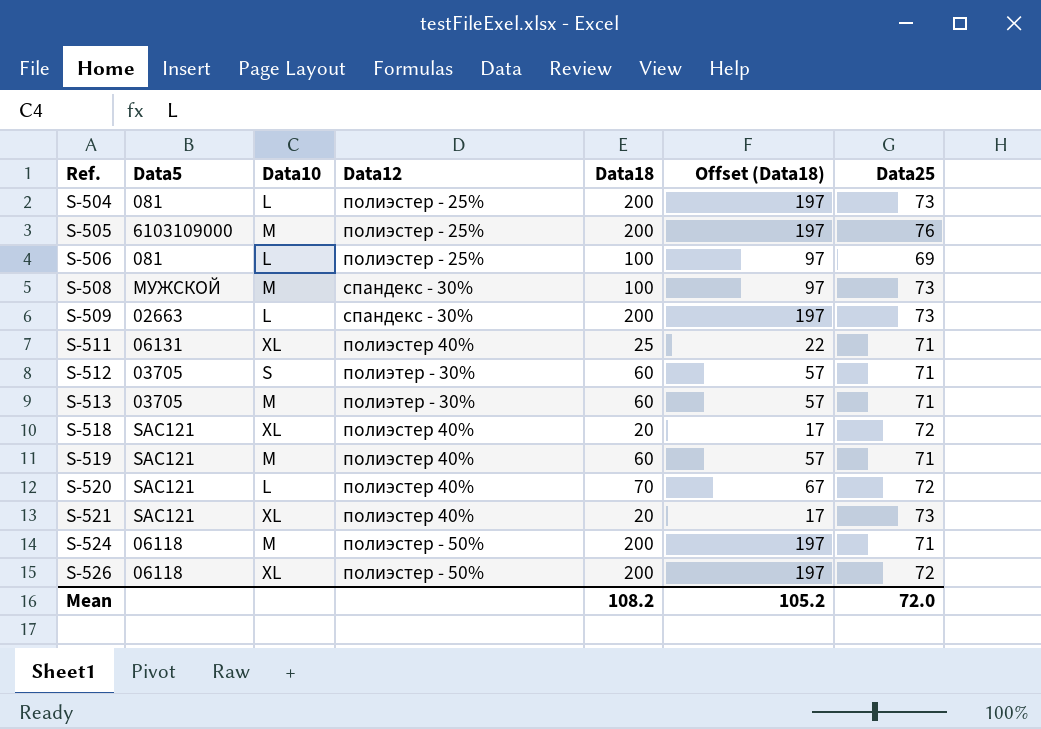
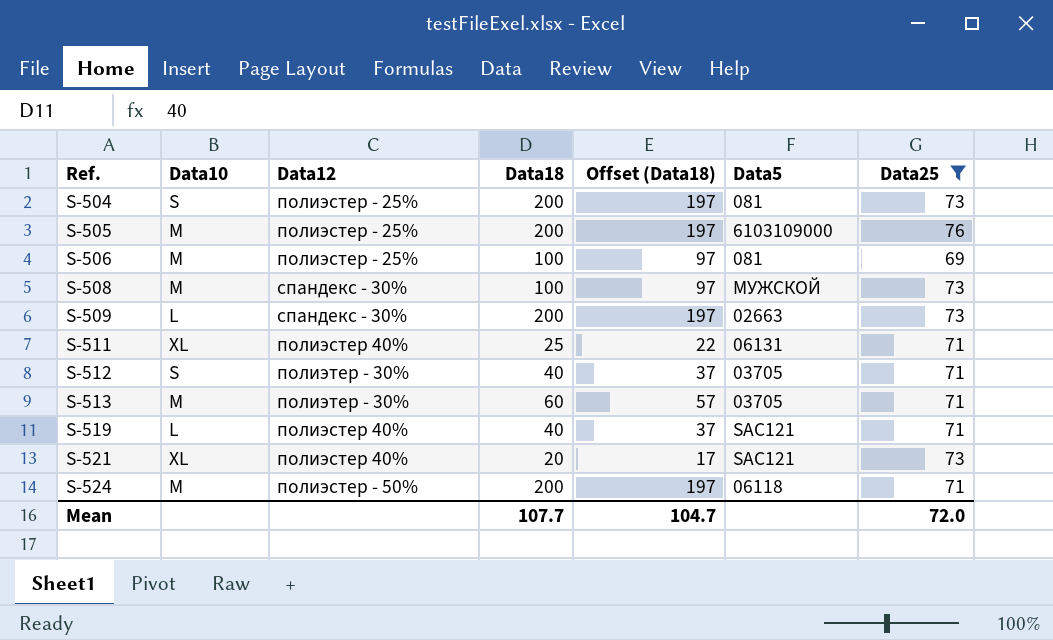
filter: none -> Data25 != 72
column Data5 | position: 2 -> 6
S-504 | Data10: L -> S
S-506 | Data10: L -> M
S-512 | Data18: 60 -> 40
S-512 | Offset (Data18): 57 -> 37
S-519 | Data10: M -> L
S-519 | Data18: 60 -> 40
S-519 | Offset (Data18): 57 -> 37
Mean | Data18: 108.2 -> 107.7
Mean | Offset (Data18): 105.2 -> 104.7

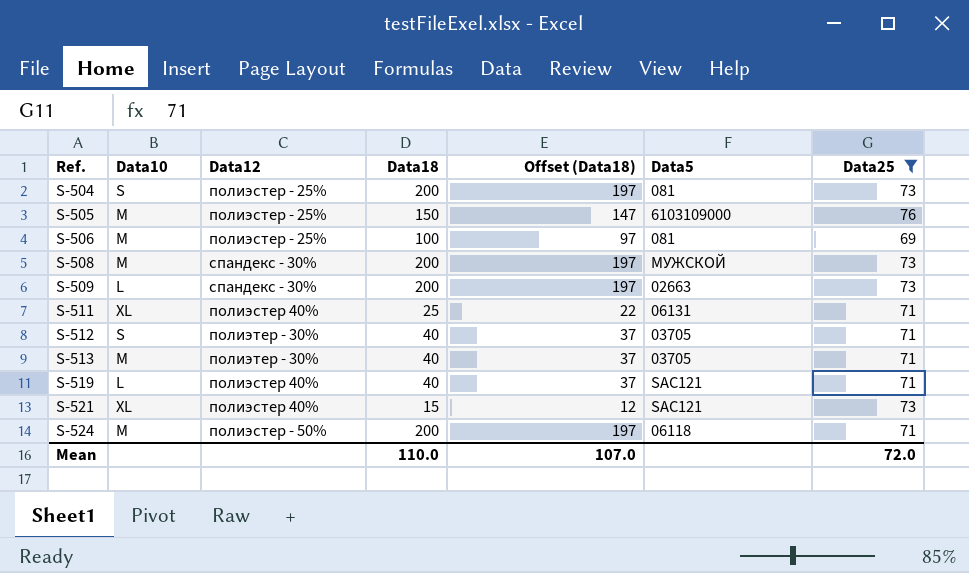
S-505 | Data18: 200 -> 150
S-505 | Offset (Data18): 197 -> 147
S-508 | Data18: 100 -> 200
S-508 | Offset (Data18): 97 -> 197
S-513 | Data18: 60 -> 40
S-513 | Offset (Data18): 57 -> 37
S-521 | Data18: 20 -> 15
S-521 | Offset (Data18): 17 -> 12
Mean | Data18: 107.7 -> 110.0
Mean | Offset (Data18): 104.7 -> 107.0

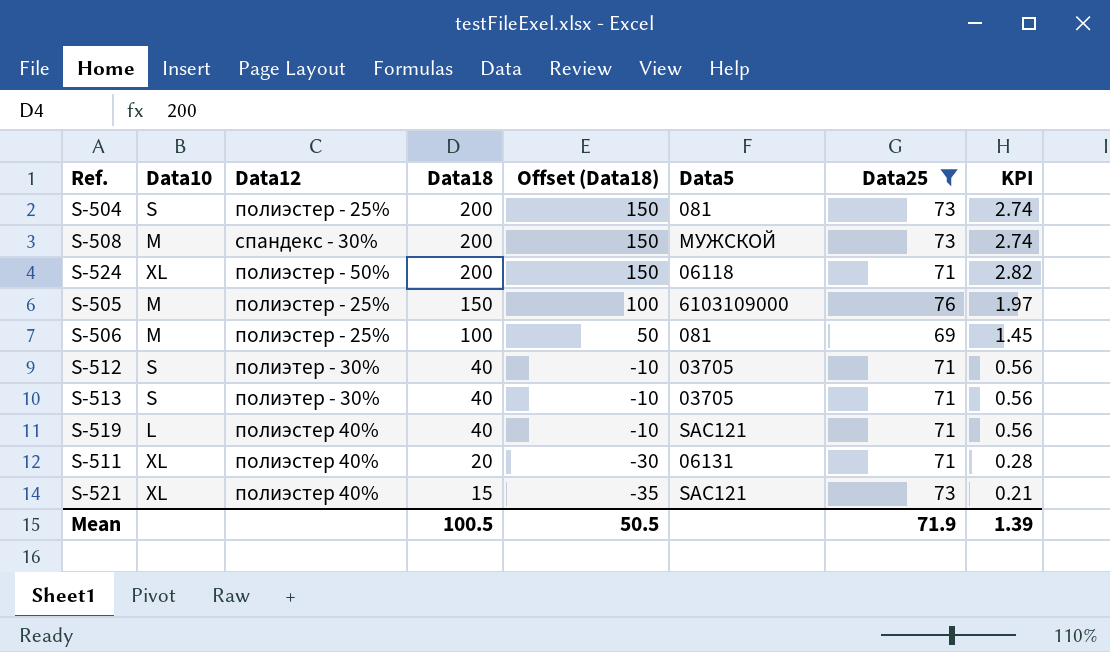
row order: Ref. ascending -> Data18 descending
column Offset (Data18) | formula: [Data18] - 3 -> [Data18] - 50
column KPI | formula: none -> [Data18] / [Data25]
row S-509: L | спандекс - 30% | 200 | 197 | 02663 | 73 -> none
S-524 | Data10: M -> XL
S-513 | Data10: M -> S
S-511 | Data18: 25 -> 20
Mean | Data18: 110.0 -> 100.5
Mean | Offset (Data18): 107.0 -> 50.5
Mean | Data25: 72.0 -> 71.9

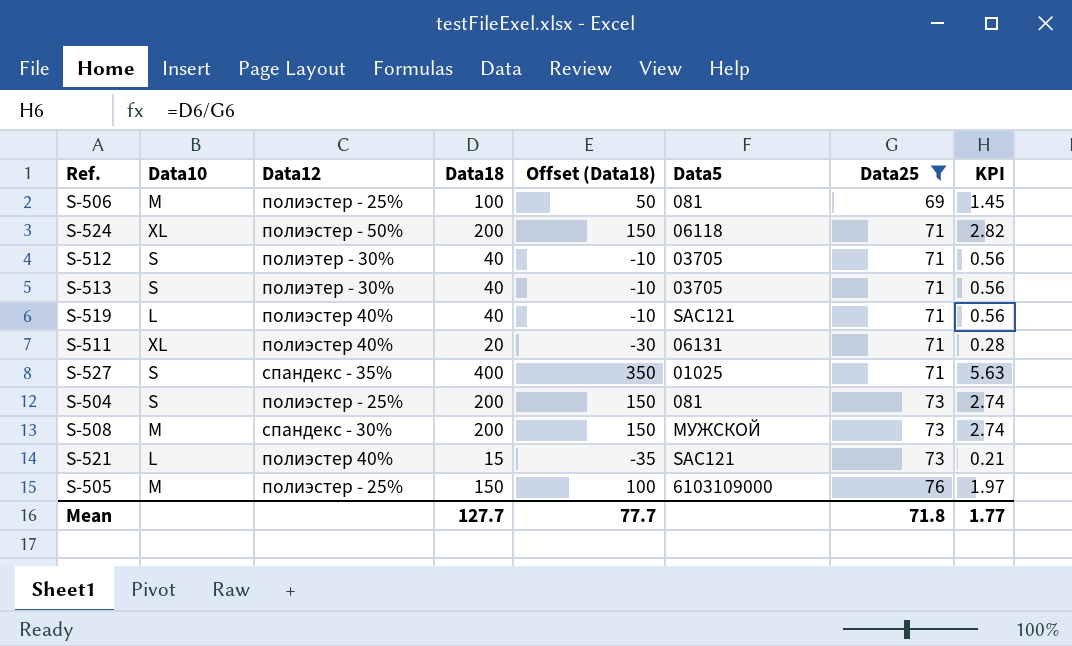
row order: Data18 descending -> Data25 ascending
row S-527: none -> S | спандекс - 35% | 400 | 350 | 01025 | 71 | 5.63
S-521 | Data10: XL -> L
Mean | Data18: 100.5 -> 127.7
Mean | Offset (Data18): 50.5 -> 77.7
Mean | Data25: 71.9 -> 71.8
Mean | KPI: 1.39 -> 1.77

